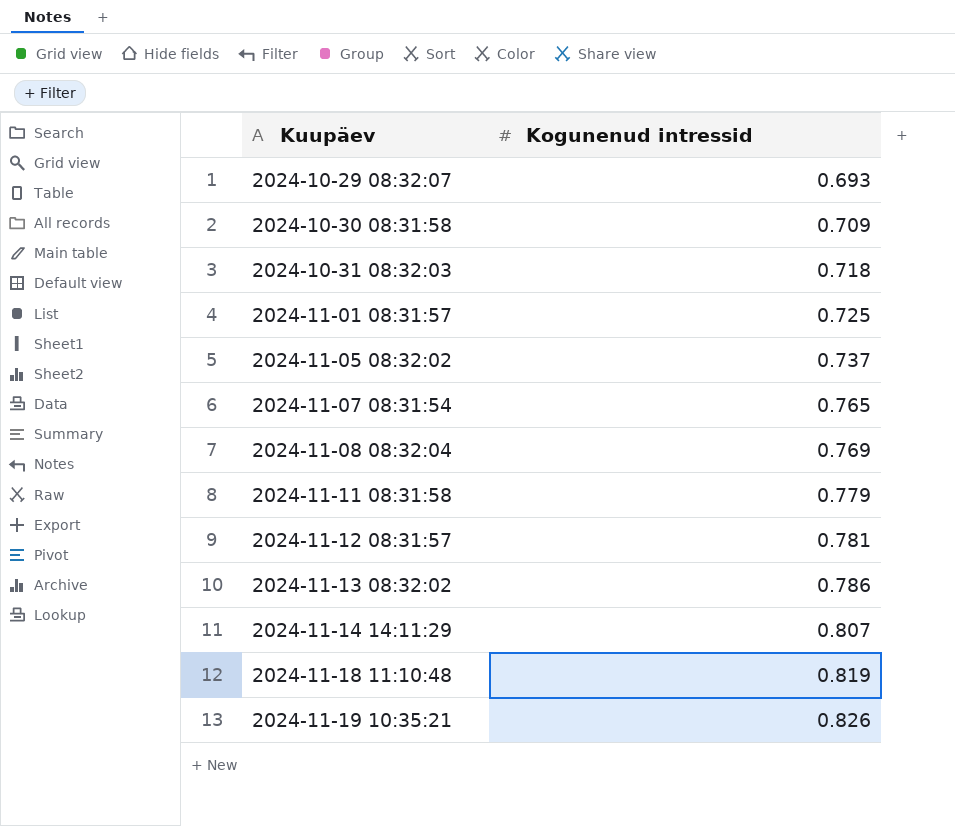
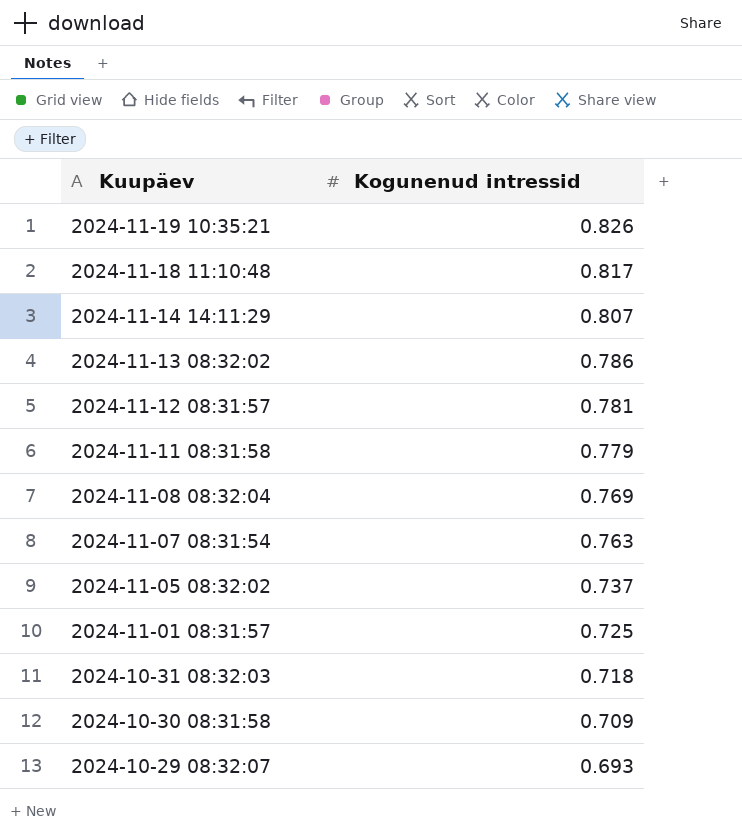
row order: Kuupäev ascending -> Kuupäev descending
2024-11-18 11:10:48 | Kogunenud intressid: 0.819 -> 0.817
2024-11-07 08:31:54 | Kogunenud intressid: 0.765 -> 0.763

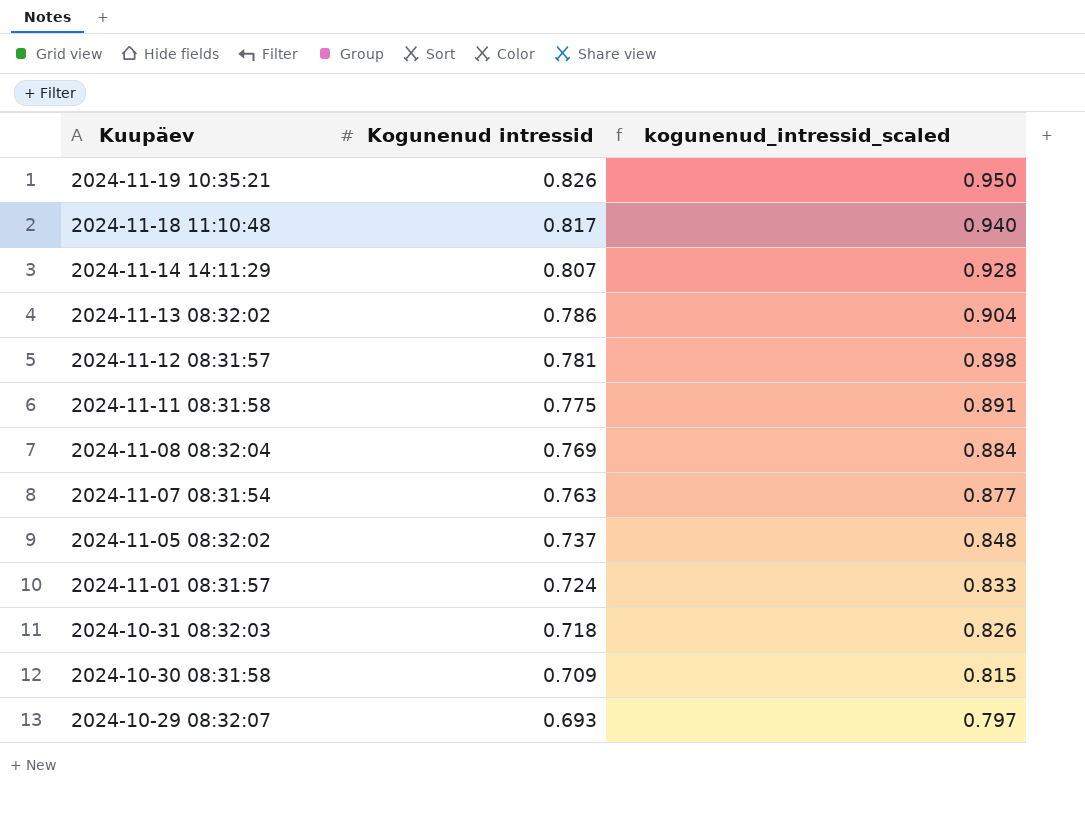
column kogunenud_intressid_scaled | formula: none -> [Kogunenud intressid] * 1.15
2024-11-11 08:31:58 | Kogunenud intressid: 0.779 -> 0.775
2024-11-01 08:31:57 | Kogunenud intressid: 0.725 -> 0.724

